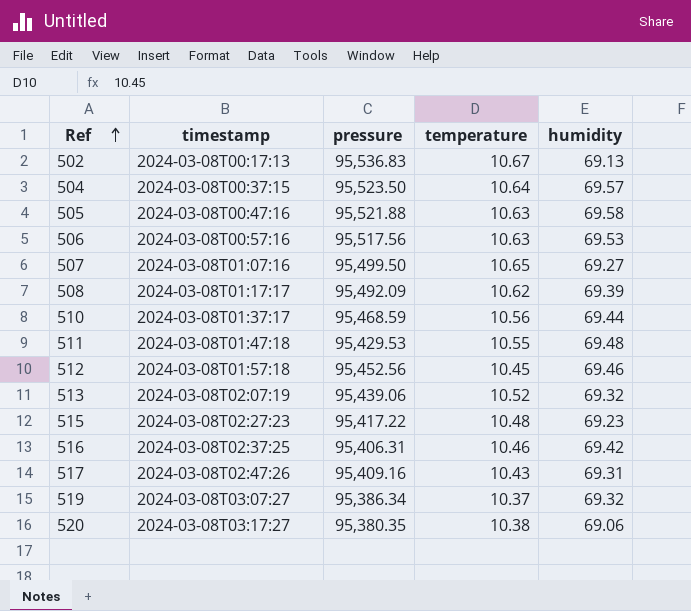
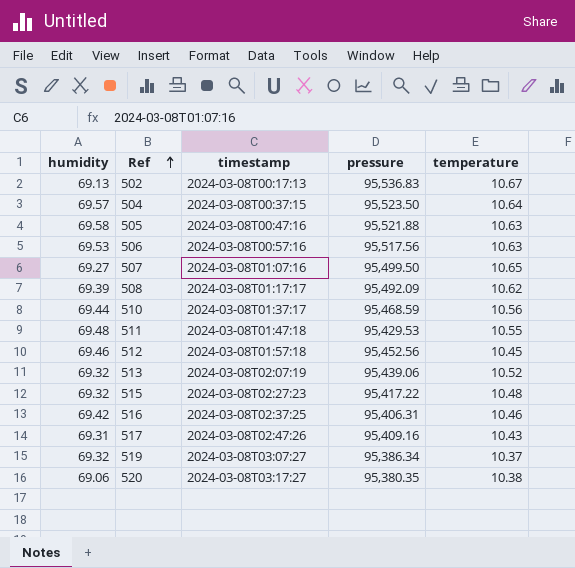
column humidity | position: 5 -> 1
515 | humidity: 69.23 -> 69.32

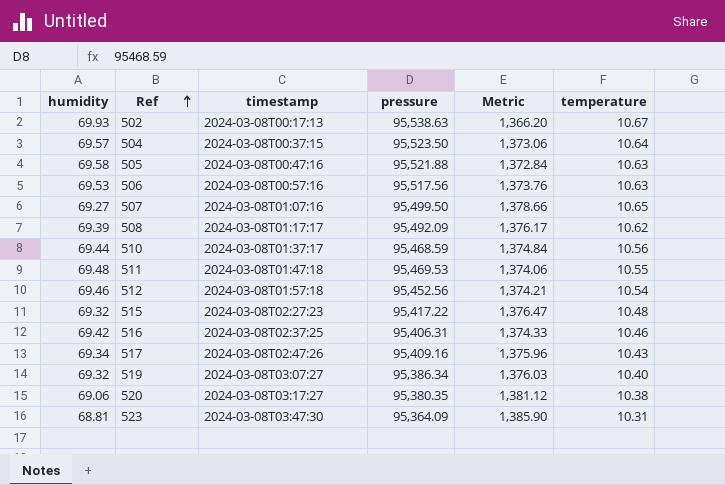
column Metric | formula: none -> [pressure] / [humidity]
row 513: 69.32 | 2024-03-08T02:07:19 | 95,439.06 | 10.52 -> none
502 | humidity: 69.13 -> 69.93
502 | pressure: 95,536.83 -> 95,538.63
511 | pressure: 95,429.53 -> 95,469.53
512 | temperature: 10.45 -> 10.54
517 | humidity: 69.31 -> 69.34
519 | temperature: 10.37 -> 10.40
row 523: none -> 68.81 | 2024-03-08T03:47:30 | 95,364.09 | 1,385.90 | 10.31

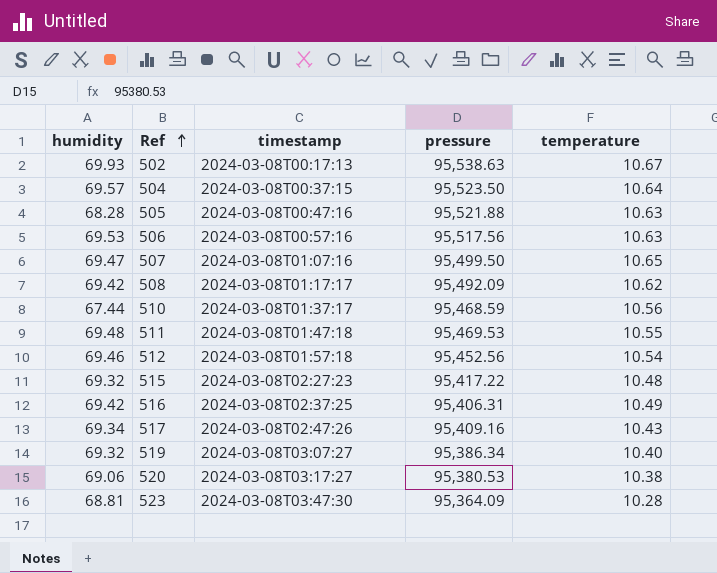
column Metric | formula: [pressure] / [humidity] -> none
505 | humidity: 69.58 -> 68.28
507 | humidity: 69.27 -> 69.47
508 | humidity: 69.39 -> 69.42
510 | humidity: 69.44 -> 67.44
516 | temperature: 10.46 -> 10.49
520 | pressure: 95,380.35 -> 95,380.53
523 | temperature: 10.31 -> 10.28

